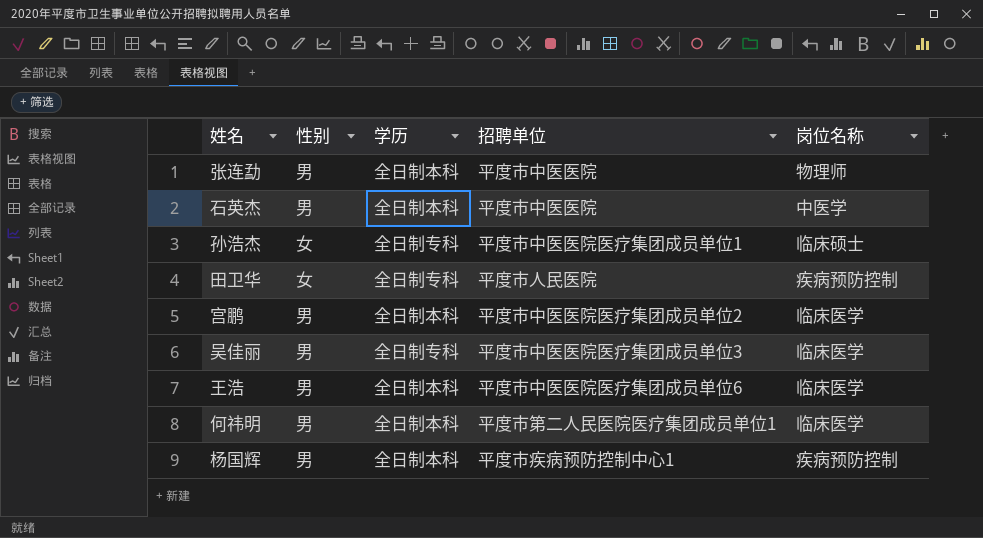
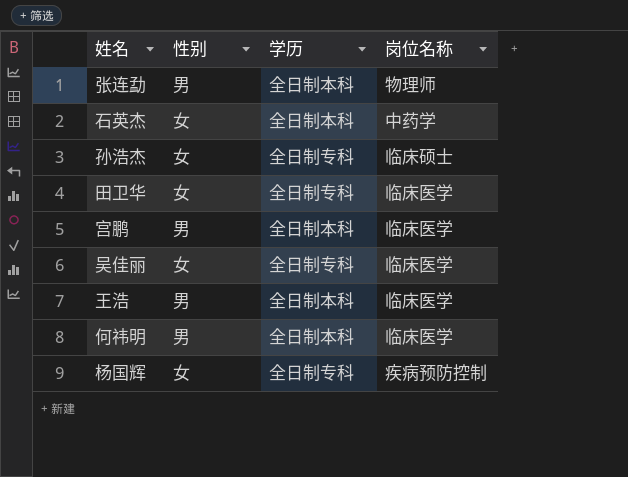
column 招聘单位 | position: 4 -> none
石英杰 | 性别: 男 -> 女
石英杰 | 岗位名称: 中医学 -> 中药学
田卫华 | 岗位名称: 疾病预防控制 -> 临床医学
吴佳丽 | 性别: 男 -> 女
杨国辉 | 性别: 男 -> 女
杨国辉 | 学历: 全日制本科 -> 全日制专科

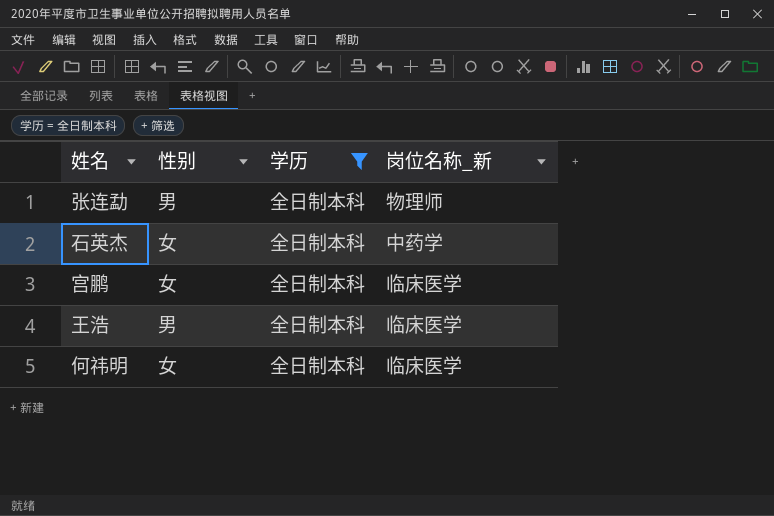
filter: none -> 学历 = 全日制本科
column name: 岗位名称 -> 岗位名称_新
宫鹏 | 性别: 男 -> 女
何祎明 | 性别: 男 -> 女

